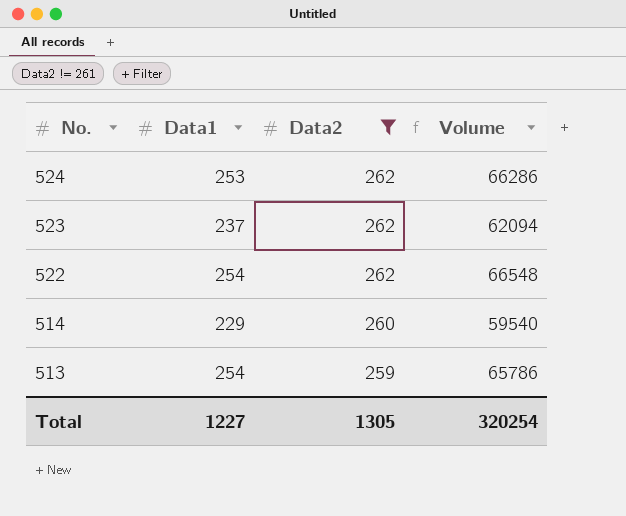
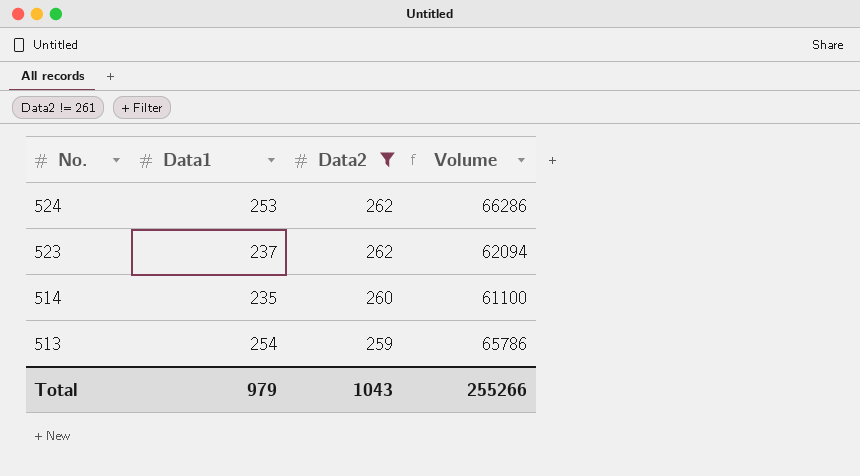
row 522: 254 | 262 | 66548 -> none
514 | Data1: 229 -> 235
514 | Volume: 59540 -> 61100
Total | Data1: 1227 -> 979
Total | Data2: 1305 -> 1043
Total | Volume: 320254 -> 255266

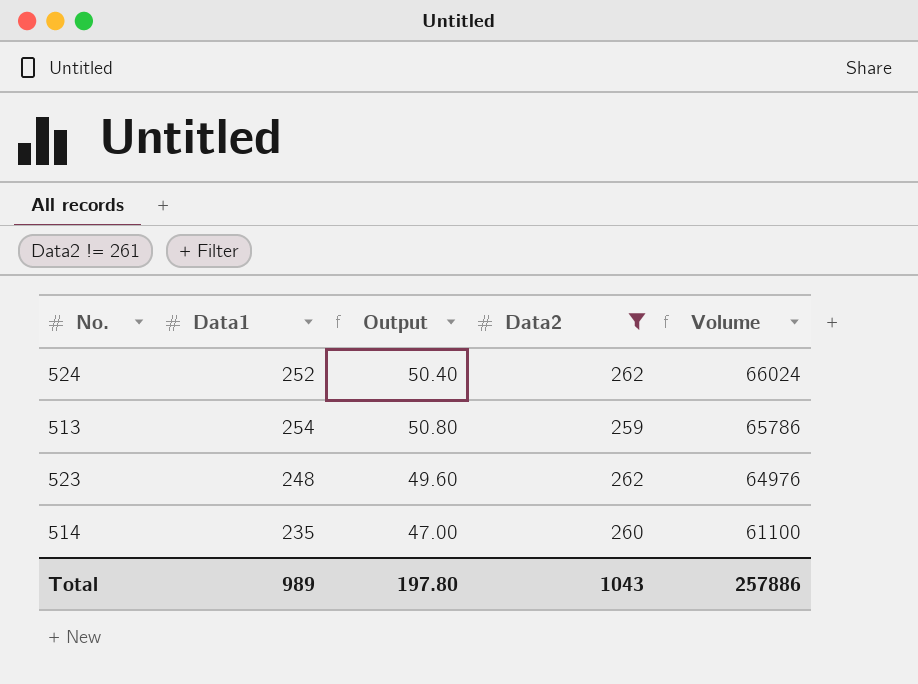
row order: No. descending -> Volume descending
column Output | formula: none -> [Data1] * 0.2
524 | Data1: 253 -> 252
524 | Volume: 66286 -> 66024
523 | Data1: 237 -> 248
523 | Volume: 62094 -> 64976
Total | Data1: 979 -> 989
Total | Volume: 255266 -> 257886

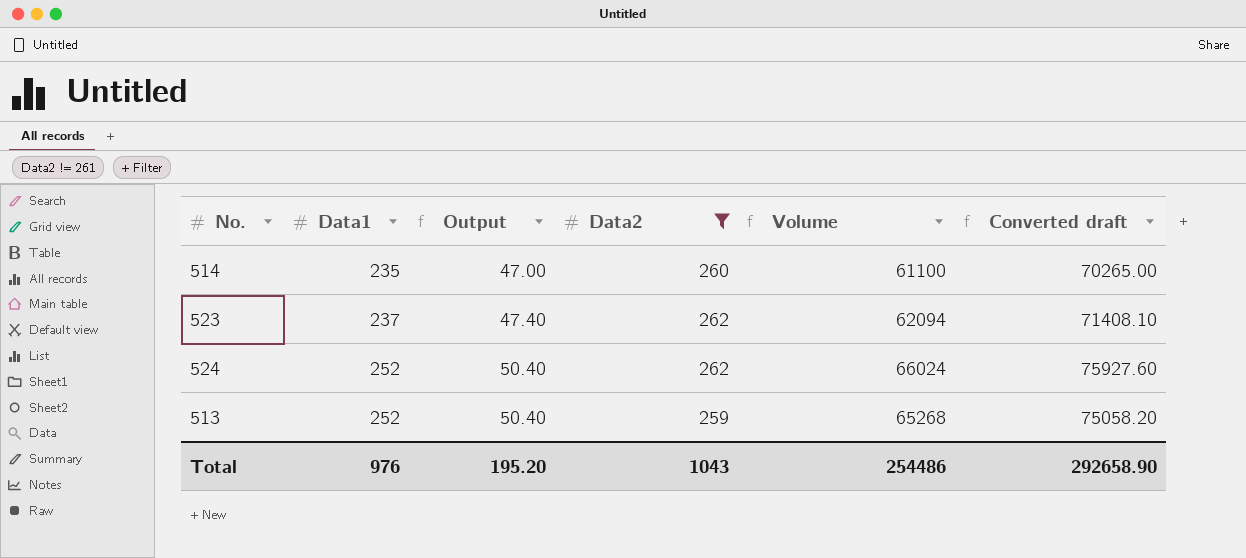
row order: Volume descending -> Data1 ascending
column Converted draft | formula: none -> [Volume] * 1.15
523 | Data1: 248 -> 237
523 | Output: 49.60 -> 47.40
523 | Volume: 64976 -> 62094
513 | Data1: 254 -> 252
513 | Output: 50.80 -> 50.40
513 | Volume: 65786 -> 65268
Total | Data1: 989 -> 976
Total | Output: 197.80 -> 195.20
Total | Volume: 257886 -> 254486

